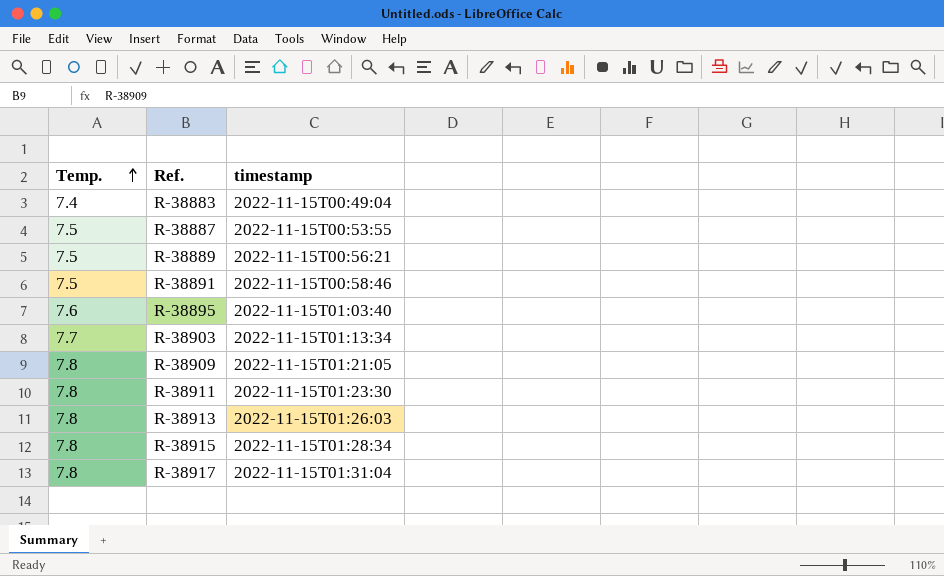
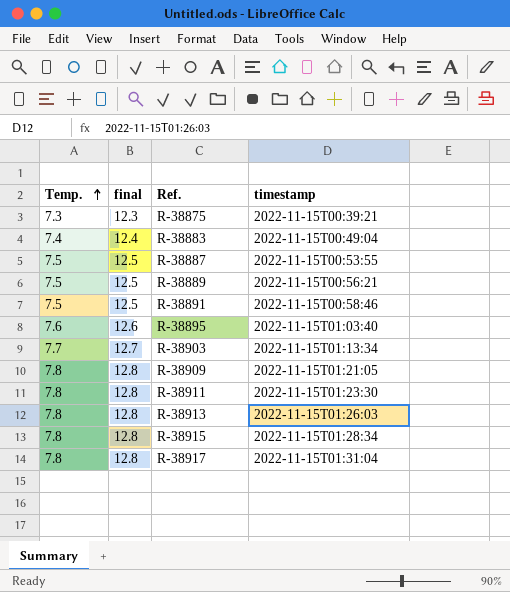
column final | formula: none -> [Temp.] + 5
row R-38875: none -> 7.3 | 12.3 | 2022-11-15T00:39:21

